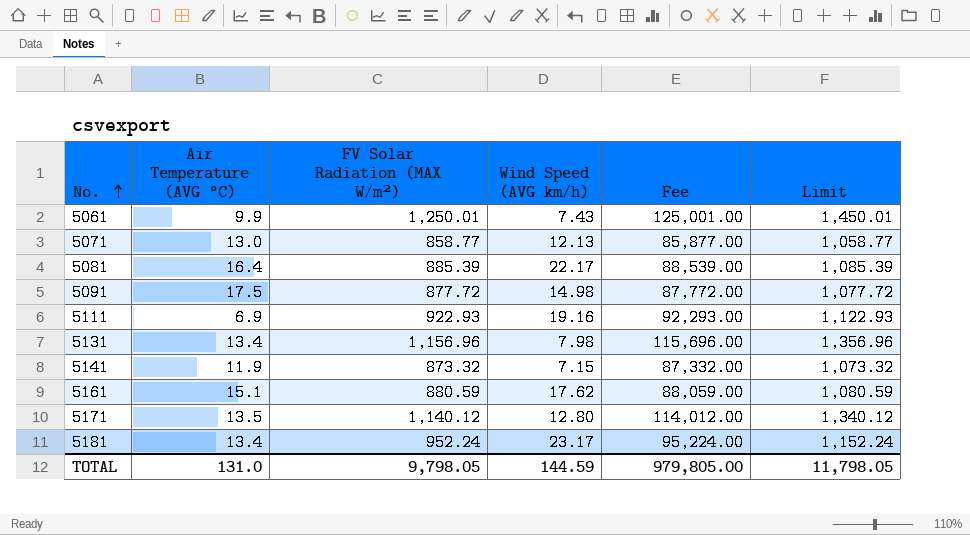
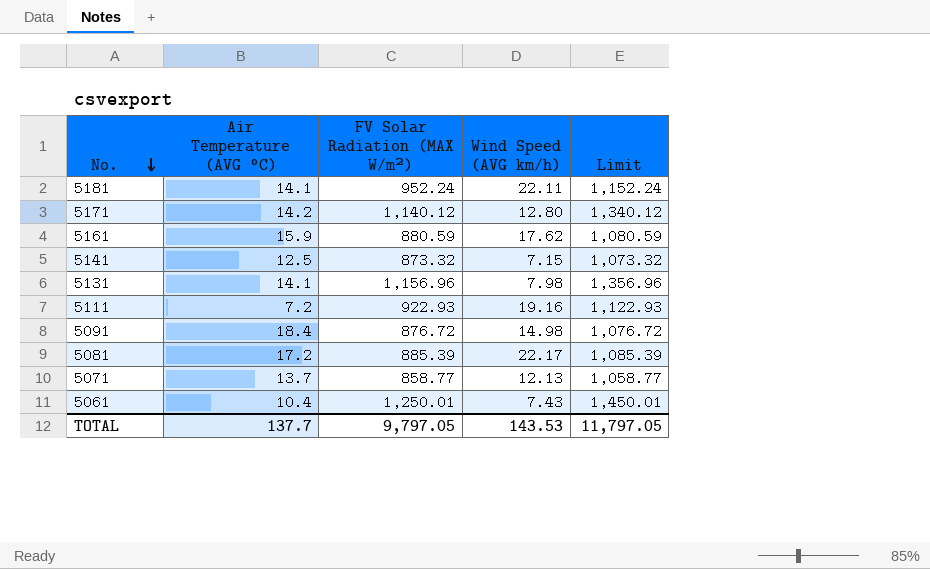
row order: No. ascending -> No. descending
column Fee | formula: [FV Solar Radiation (MAX W/m²)] * 100 -> none
5181 | Air Temperature (AVG °C): 13.4 -> 14.1
5181 | Wind Speed (AVG km/h): 23.17 -> 22.11
5171 | Air Temperature (AVG °C): 13.5 -> 14.2
5161 | Air Temperature (AVG °C): 15.1 -> 15.9
5141 | Air Temperature (AVG °C): 11.9 -> 12.5
5131 | Air Temperature (AVG °C): 13.4 -> 14.1
5111 | Air Temperature (AVG °C): 6.9 -> 7.2
5091 | Air Temperature (AVG °C): 17.5 -> 18.4
5091 | FV Solar Radiation (MAX W/m²): 877.72 -> 876.72
5091 | Limit: 1,077.72 -> 1,076.72
5081 | Air Temperature (AVG °C): 16.4 -> 17.2
5071 | Air Temperature (AVG °C): 13.0 -> 13.7
5061 | Air Temperature (AVG °C): 9.9 -> 10.4
TOTAL | Air Temperature (AVG °C): 131.0 -> 137.7
TOTAL | FV Solar Radiation (MAX W/m²): 9,798.05 -> 9,797.05
TOTAL | Wind Speed (AVG km/h): 144.59 -> 143.53
TOTAL | Limit: 11,798.05 -> 11,797.05

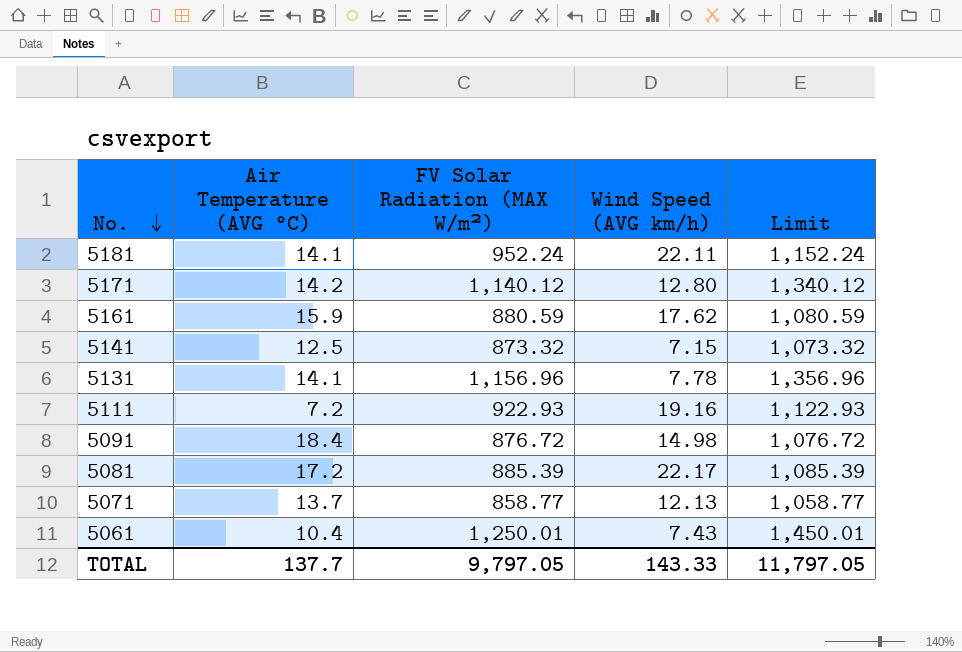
5131 | Wind Speed (AVG km/h): 7.98 -> 7.78
TOTAL | Wind Speed (AVG km/h): 143.53 -> 143.33

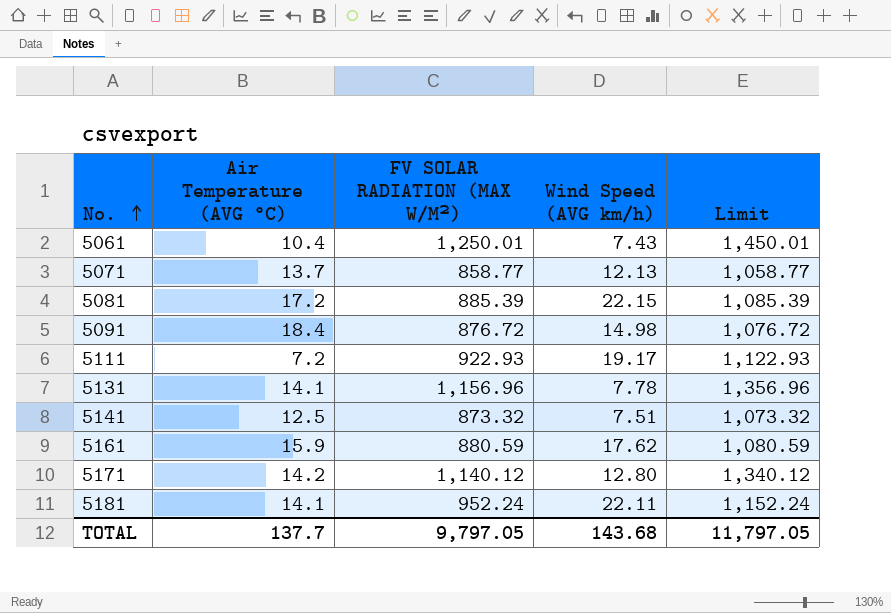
row order: No. descending -> No. ascending
column name: FV Solar Radiation (MAX W/m²) -> FV SOLAR RADIATION (MAX W/M²)
5081 | Wind Speed (AVG km/h): 22.17 -> 22.15
5111 | Wind Speed (AVG km/h): 19.16 -> 19.17
5141 | Wind Speed (AVG km/h): 7.15 -> 7.51
TOTAL | Wind Speed (AVG km/h): 143.33 -> 143.68

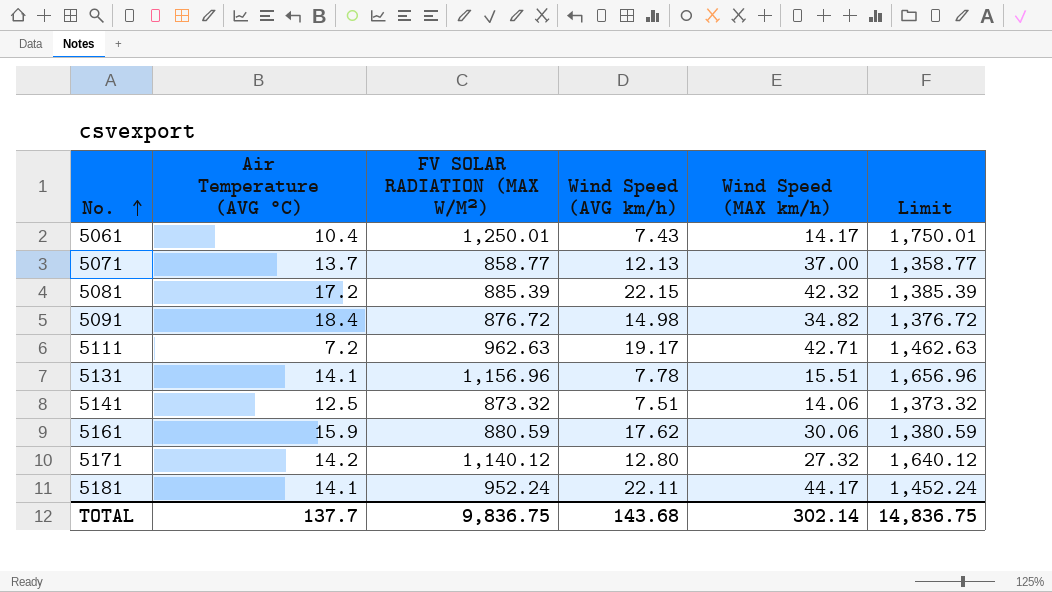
column Wind Speed (MAX km/h) | position: none -> 5
column Limit | formula: [FV SOLAR RADIATION (MAX W/M²)] + 200 -> [FV SOLAR RADIATION (MAX W/M²)] + 500
5111 | FV SOLAR RADIATION (MAX W/M²): 922.93 -> 962.63
TOTAL | FV SOLAR RADIATION (MAX W/M²): 9,797.05 -> 9,836.75
TOTAL | Limit: 11,797.05 -> 14,836.75

